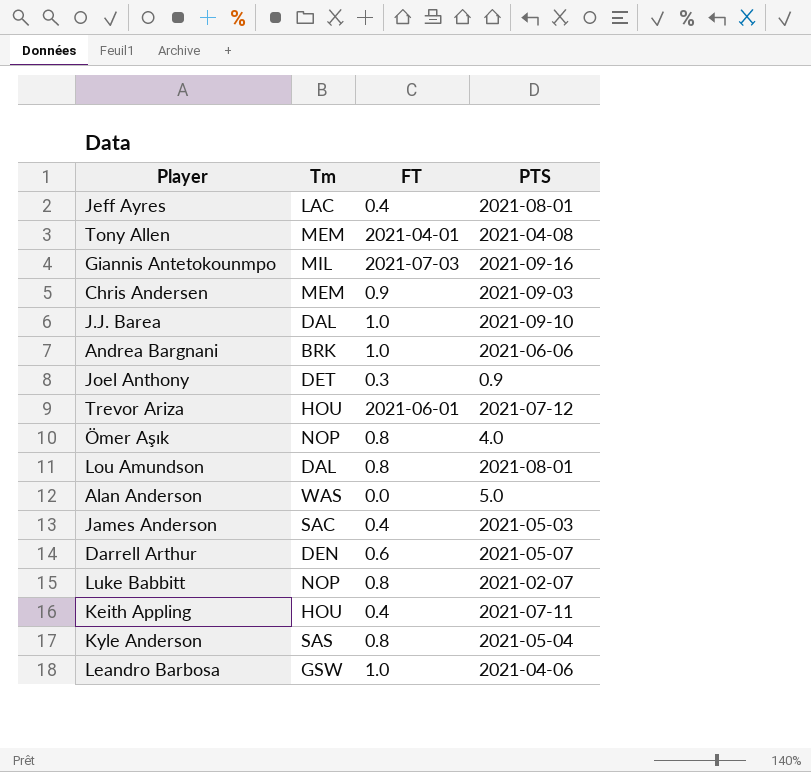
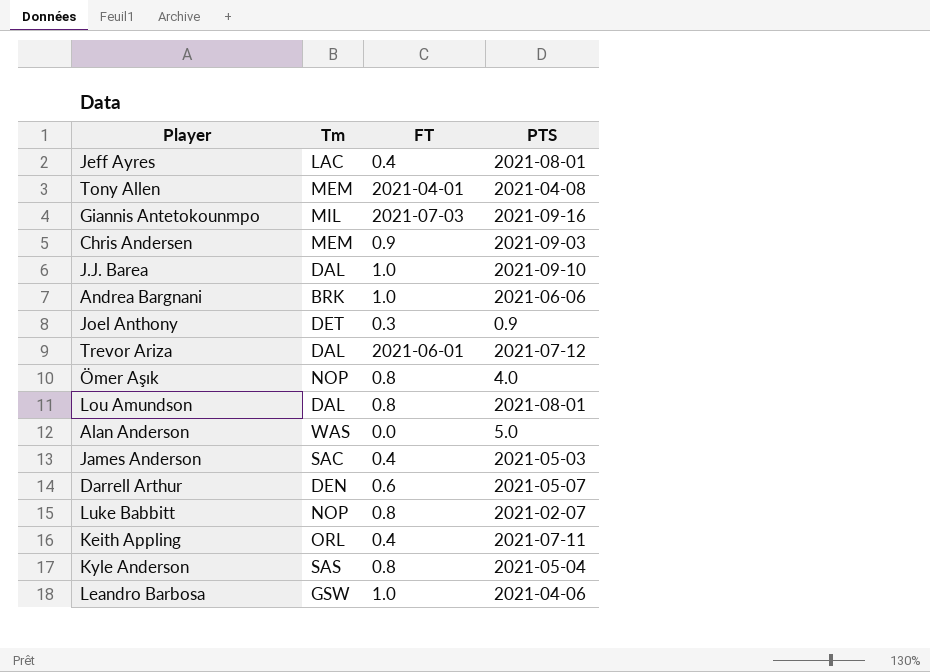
Trevor Ariza | Tm: HOU -> DAL
Keith Appling | Tm: HOU -> ORL

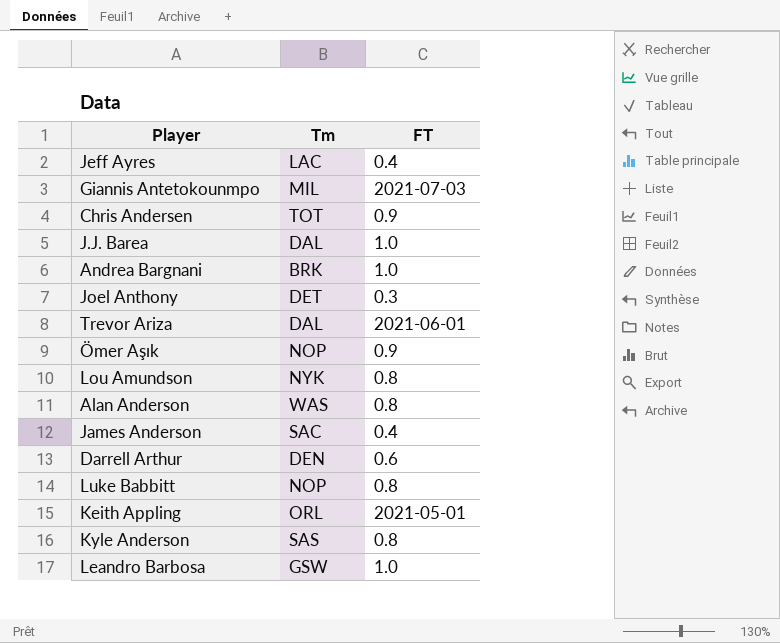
column PTS | position: 4 -> none
row Tony Allen: MEM | 2021-04-01 | 2021-04-08 -> none
Chris Andersen | Tm: MEM -> TOT
Ömer Aşık | FT: 0.8 -> 0.9
Lou Amundson | Tm: DAL -> NYK
Alan Anderson | FT: 0.0 -> 0.8
Keith Appling | FT: 0.4 -> 2021-05-01

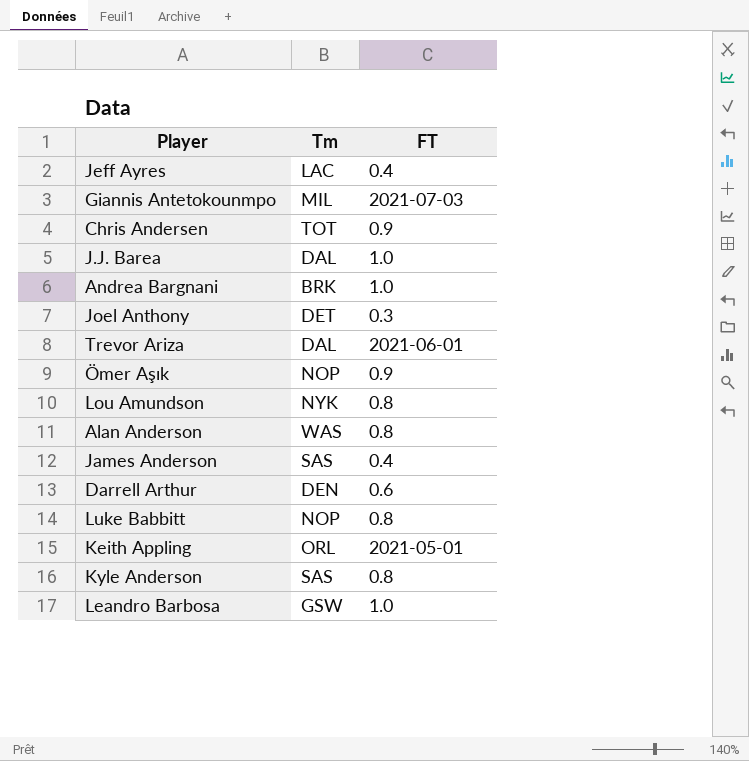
James Anderson | Tm: SAC -> SAS

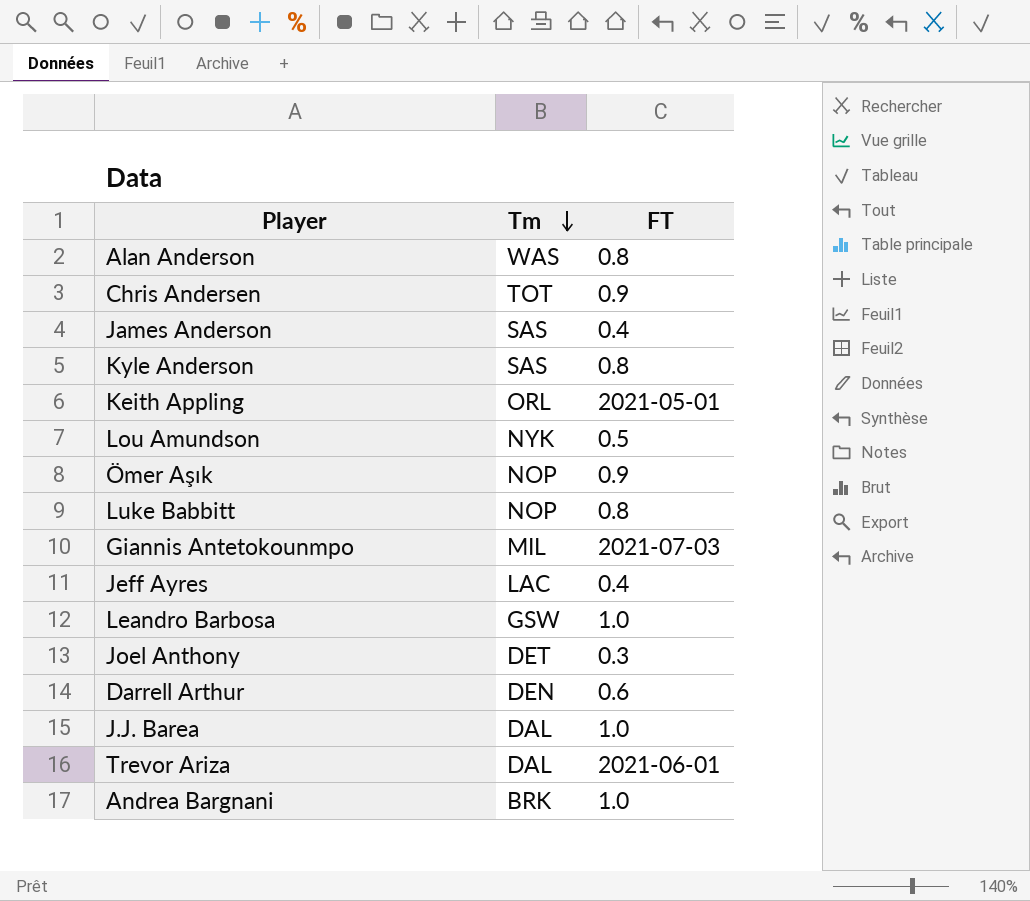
row order: none -> Tm descending
Lou Amundson | FT: 0.8 -> 0.5

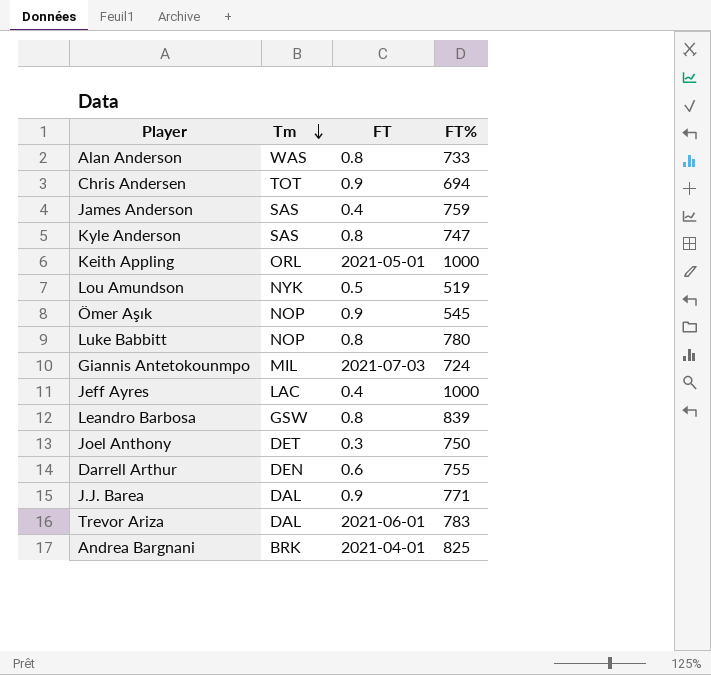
column FT% | position: none -> 4
Leandro Barbosa | FT: 1.0 -> 0.8
J.J. Barea | FT: 1.0 -> 0.9
Andrea Bargnani | FT: 1.0 -> 2021-04-01

